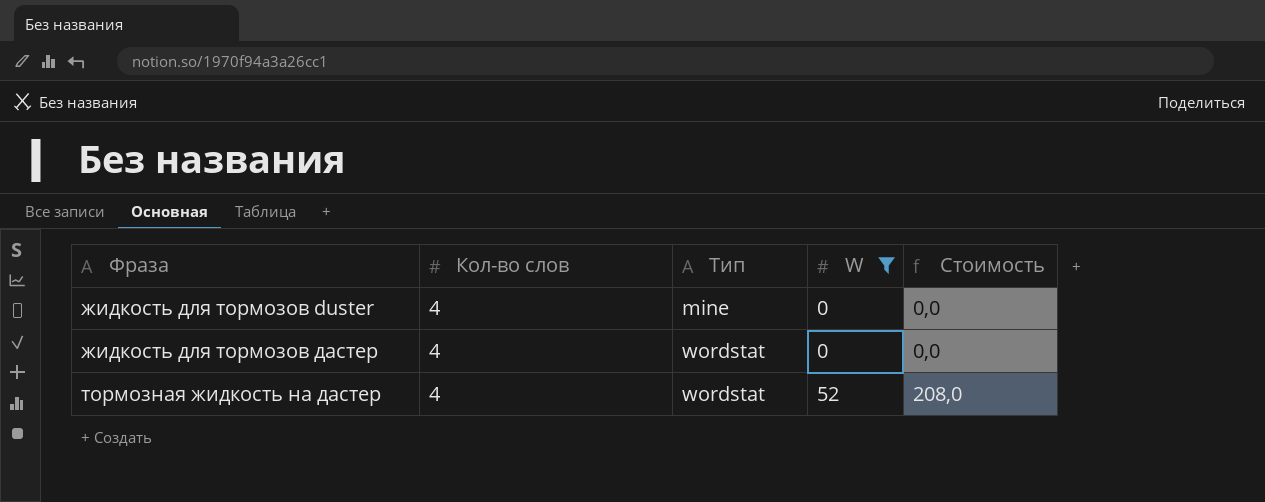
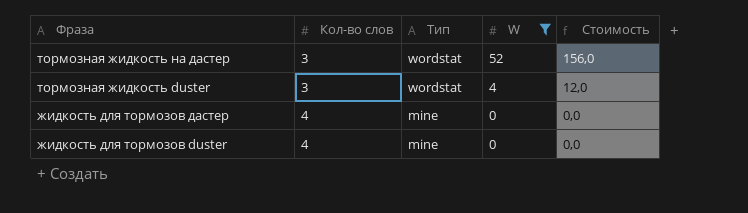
row order: Фраза ascending -> Фраза descending
тормозная жидкость на дастер | Кол-во слов: 4 -> 3
тормозная жидкость на дастер | Стоимость: 208,0 -> 156,0
row тормозная жидкость duster: none -> 3 | wordstat | 4 | 12,0
жидкость для тормозов дастер | Тип: wordstat -> mine

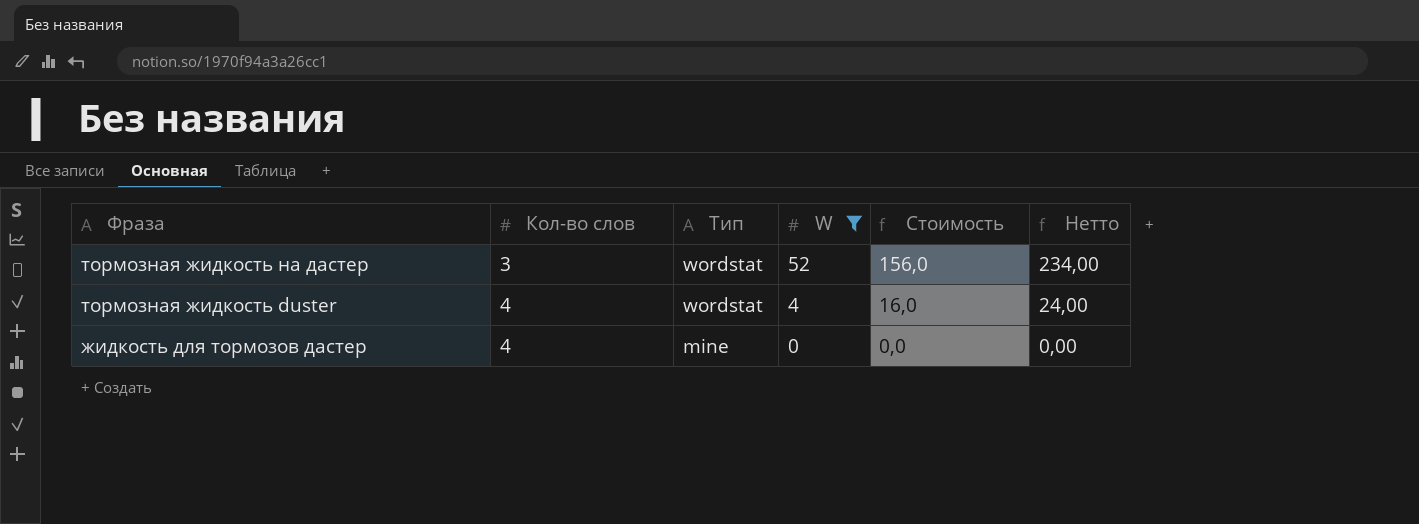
column Нетто | formula: none -> [Стоимость] * 1,5
row жидкость для тормозов duster: 4 | mine | 0 | 0,0 -> none
тормозная жидкость duster | Кол-во слов: 3 -> 4
тормозная жидкость duster | Стоимость: 12,0 -> 16,0

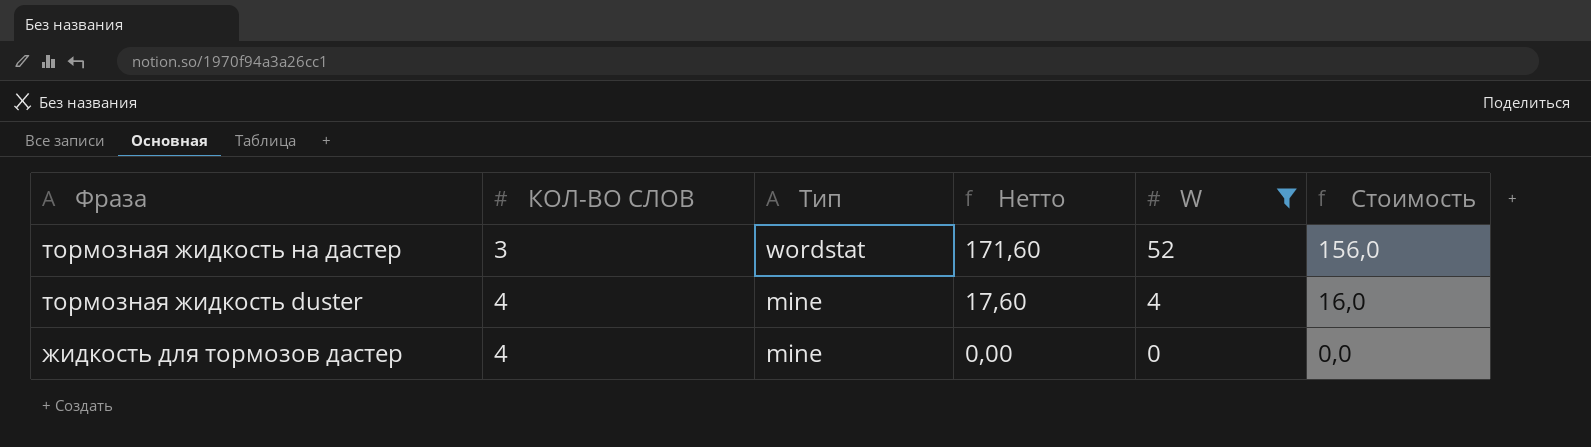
column name: Кол-во слов -> КОЛ-ВО СЛОВ
column Нетто | formula: [Стоимость] * 1,5 -> [Стоимость] * 1,1
column Нетто | position: 6 -> 4
тормозная жидкость duster | Тип: wordstat -> mine

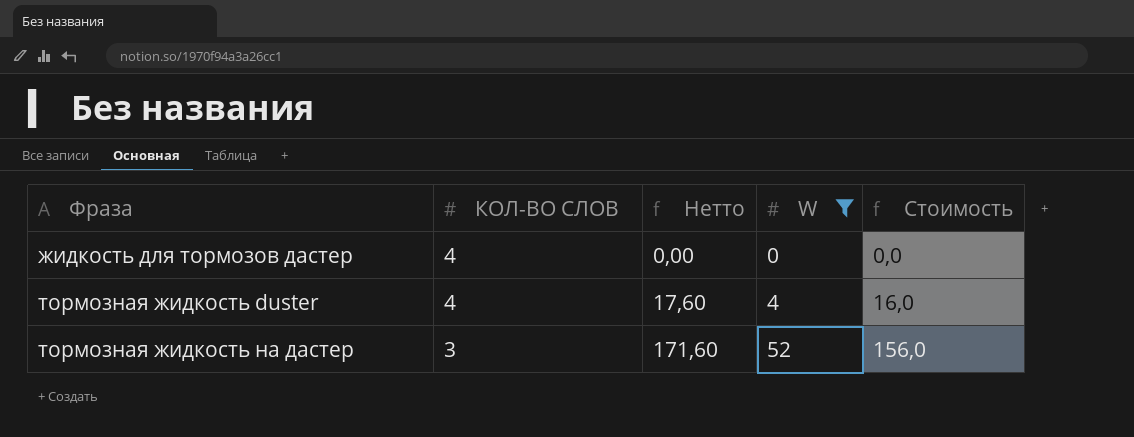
row order: Фраза descending -> Фраза ascending
column Тип | position: 3 -> none

